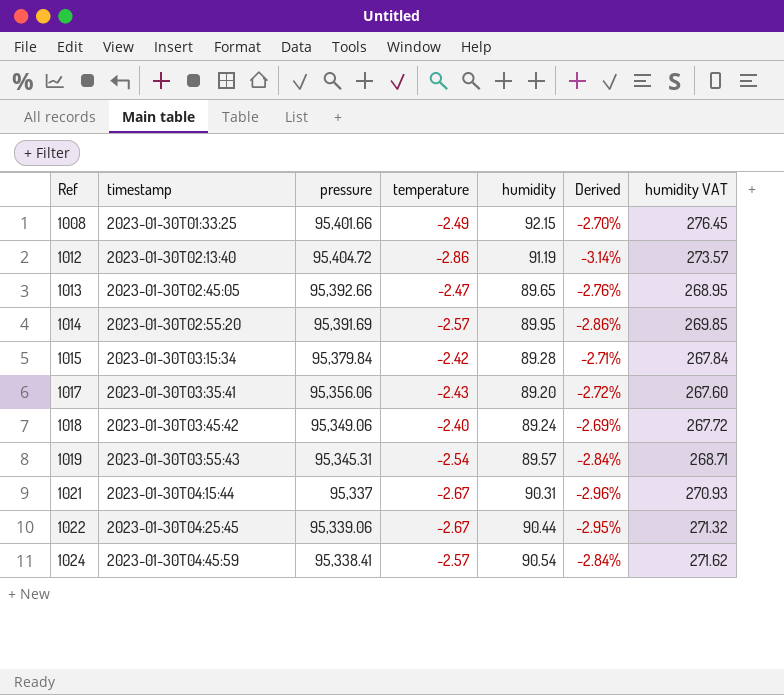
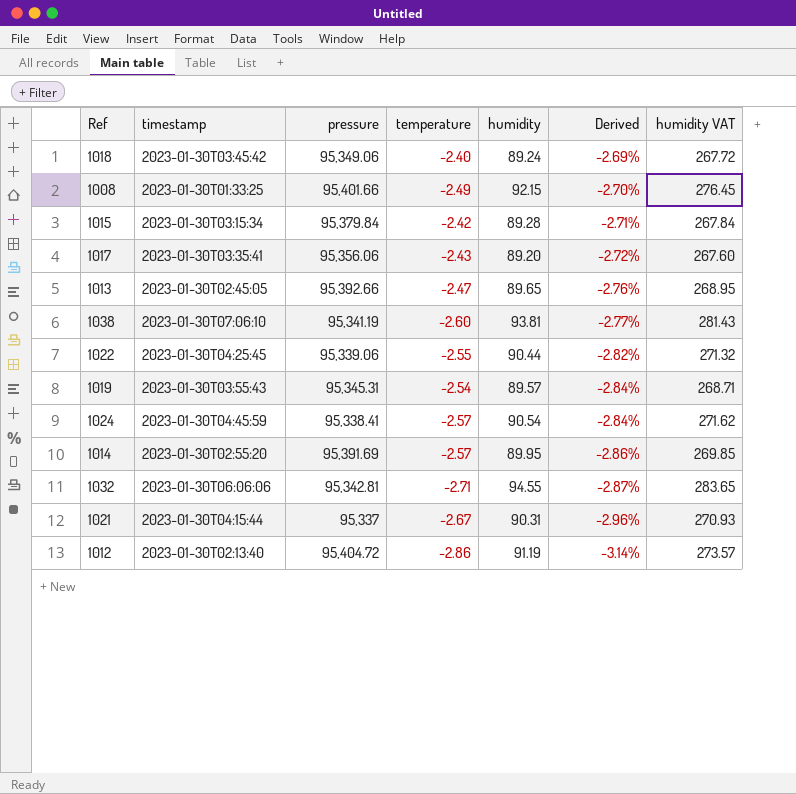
row order: Ref ascending -> Derived descending
row 1038: none -> 2023-01-30T07:06:10 | 95,341.19 | -2.60 | 93.81 | -2.77% | 281.43
1022 | temperature: -2.67 -> -2.55
1022 | Derived: -2.95% -> -2.82%
row 1032: none -> 2023-01-30T06:06:06 | 95,342.81 | -2.71 | 94.55 | -2.87% | 283.65

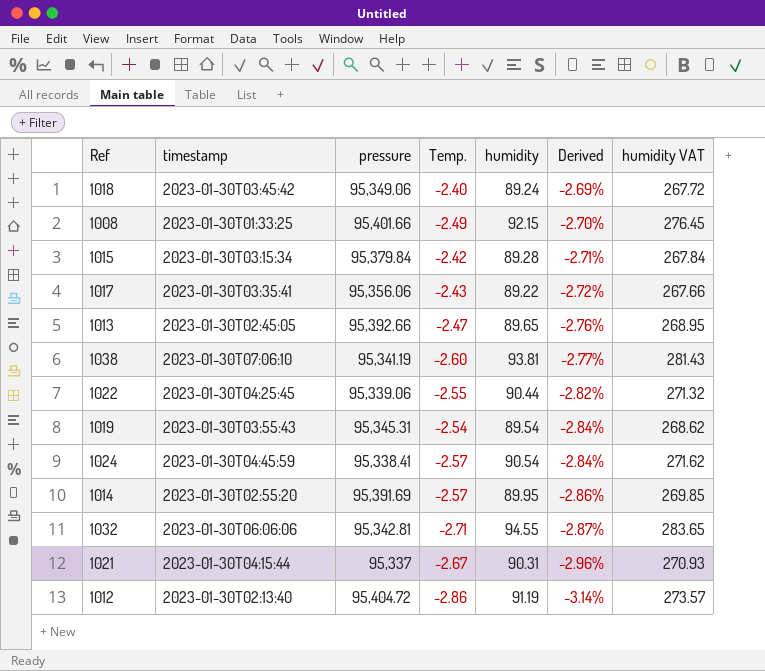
column name: temperature -> Temp.
1017 | humidity: 89.20 -> 89.22
1017 | humidity VAT: 267.60 -> 267.66
1019 | humidity: 89.57 -> 89.54
1019 | humidity VAT: 268.71 -> 268.62

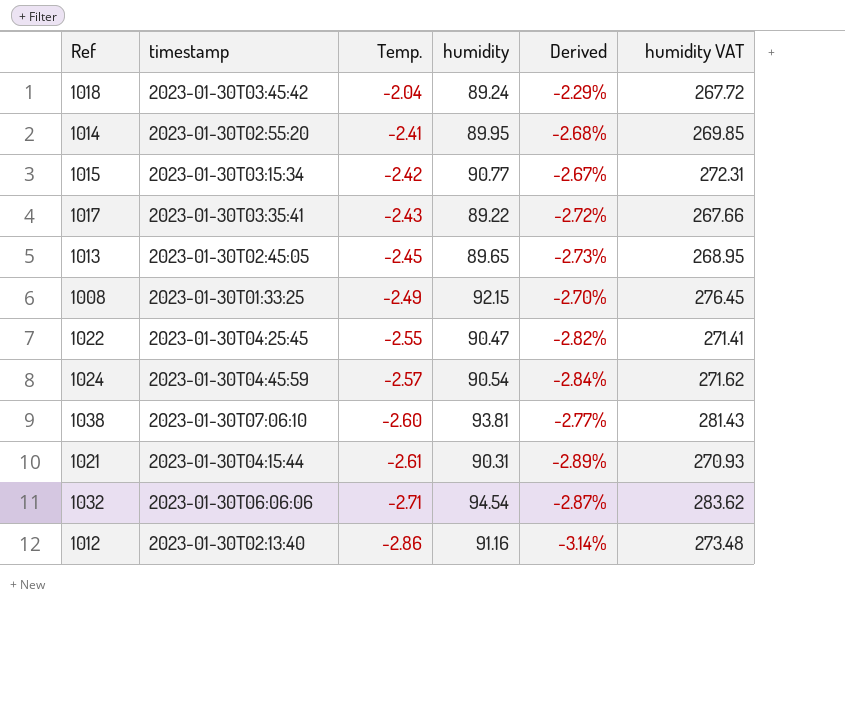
row order: Derived descending -> Temp. descending
column pressure | position: 3 -> none
row 1019: 2023-01-30T03:55:43 | 95,345.31 | -2.54 | 89.54 | -2.84% | 268.62 -> none
1018 | Temp.: -2.40 -> -2.04
1018 | Derived: -2.69% -> -2.29%
1014 | Temp.: -2.57 -> -2.41
1014 | Derived: -2.86% -> -2.68%
1015 | humidity: 89.28 -> 90.77
1015 | Derived: -2.71% -> -2.67%
1015 | humidity VAT: 267.84 -> 272.31
1013 | Temp.: -2.47 -> -2.45
1013 | Derived: -2.76% -> -2.73%
1022 | humidity: 90.44 -> 90.47
1022 | humidity VAT: 271.32 -> 271.41
1021 | Temp.: -2.67 -> -2.61
1021 | Derived: -2.96% -> -2.89%
1032 | humidity: 94.55 -> 94.54
1032 | humidity VAT: 283.65 -> 283.62
1012 | humidity: 91.19 -> 91.16
1012 | humidity VAT: 273.57 -> 273.48

